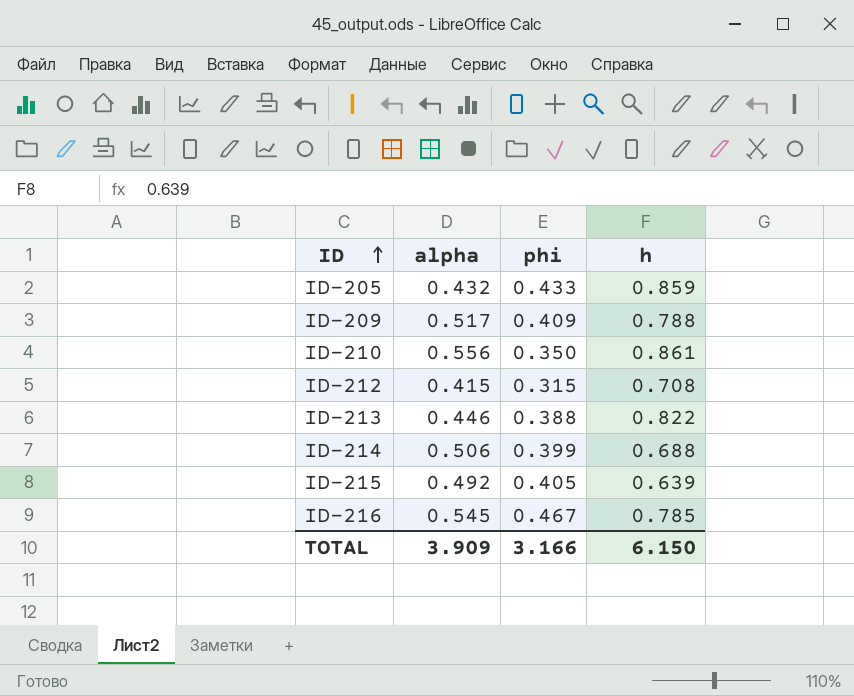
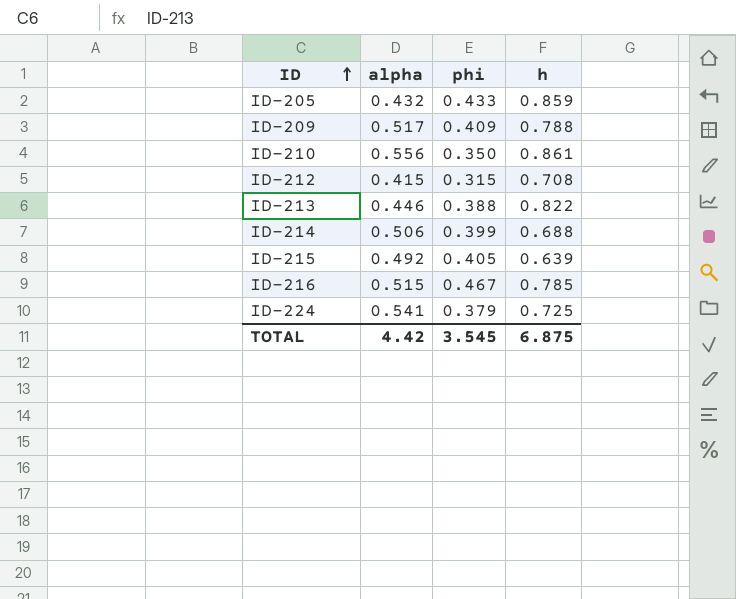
ID-216 | alpha: 0.545 -> 0.515
row ID-224: none -> 0.541 | 0.379 | 0.725
TOTAL | alpha: 3.909 -> 4.42
TOTAL | phi: 3.166 -> 3.545
TOTAL | h: 6.150 -> 6.875

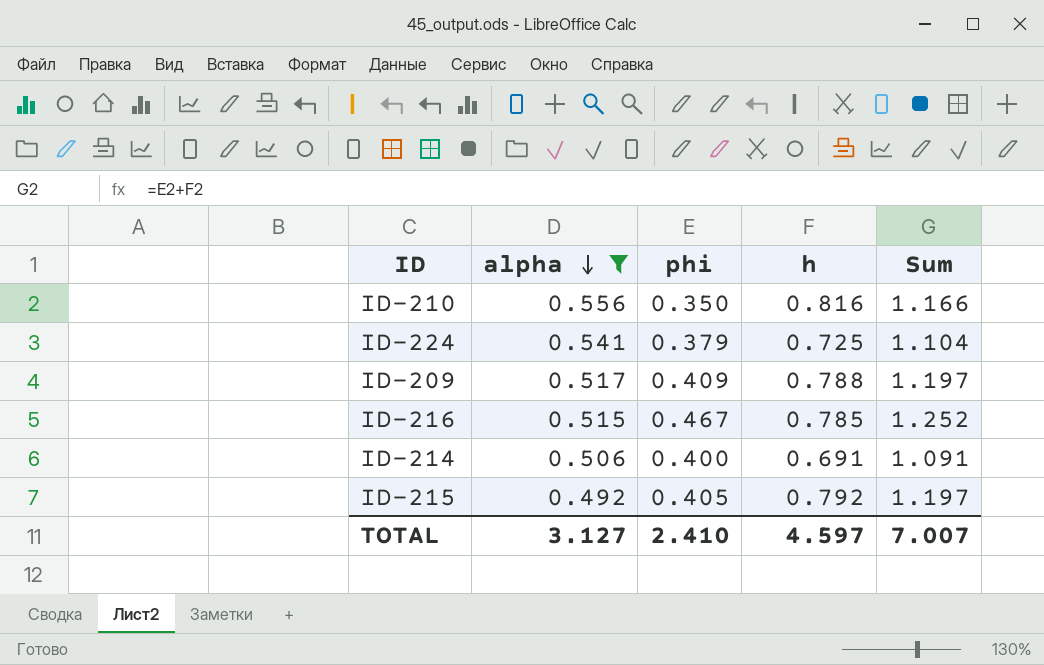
filter: none -> alpha >= 0.492
row order: ID ascending -> alpha descending
column Sum | formula: none -> [phi] + [h]
ID-210 | h: 0.861 -> 0.816
ID-214 | phi: 0.399 -> 0.400
ID-214 | h: 0.688 -> 0.691
ID-215 | h: 0.639 -> 0.792
TOTAL | alpha: 4.42 -> 3.127
TOTAL | phi: 3.545 -> 2.410
TOTAL | h: 6.875 -> 4.597

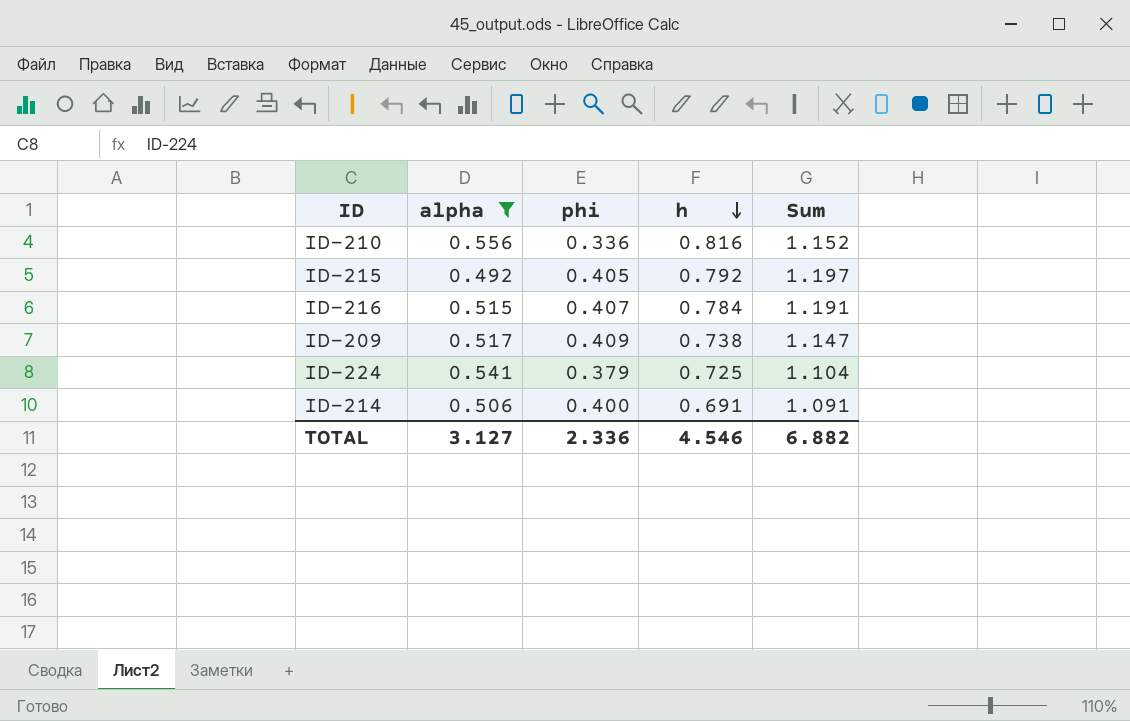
row order: alpha descending -> h descending
ID-210 | phi: 0.350 -> 0.336
ID-210 | Sum: 1.166 -> 1.152
ID-216 | phi: 0.467 -> 0.407
ID-216 | h: 0.785 -> 0.784
ID-216 | Sum: 1.252 -> 1.191
ID-209 | h: 0.788 -> 0.738
ID-209 | Sum: 1.197 -> 1.147
TOTAL | phi: 2.410 -> 2.336
TOTAL | h: 4.597 -> 4.546
TOTAL | Sum: 7.007 -> 6.882

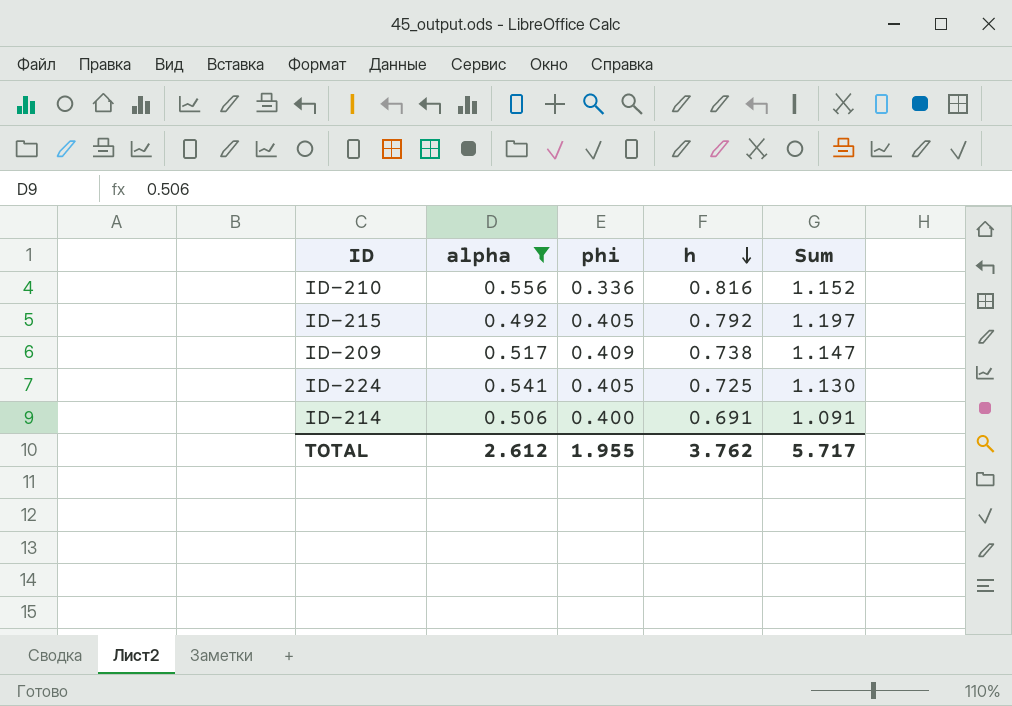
row ID-216: 0.515 | 0.407 | 0.784 | 1.191 -> none
ID-224 | phi: 0.379 -> 0.405
ID-224 | Sum: 1.104 -> 1.130
TOTAL | alpha: 3.127 -> 2.612
TOTAL | phi: 2.336 -> 1.955
TOTAL | h: 4.546 -> 3.762
TOTAL | Sum: 6.882 -> 5.717

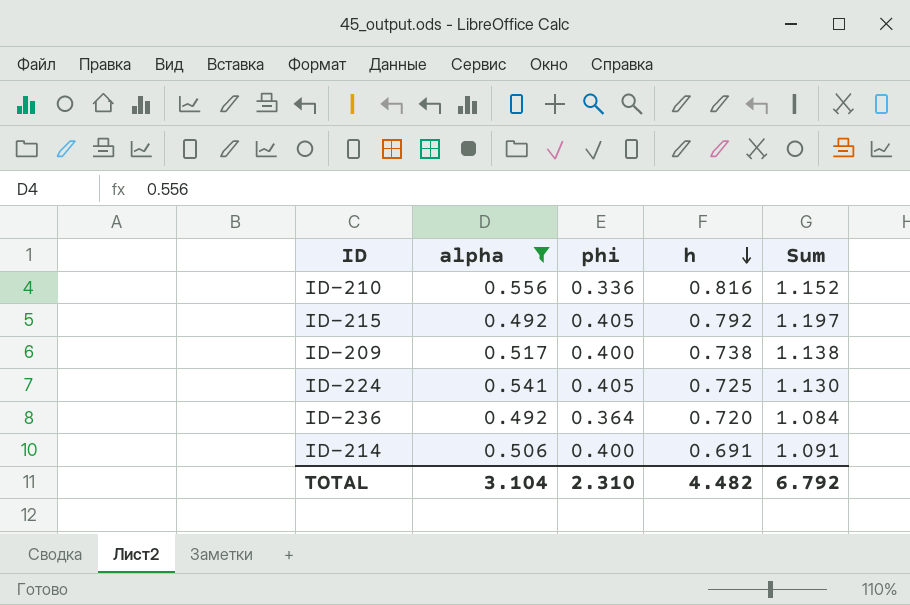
ID-209 | phi: 0.409 -> 0.400
ID-209 | Sum: 1.147 -> 1.138
row ID-236: none -> 0.492 | 0.364 | 0.720 | 1.084
TOTAL | alpha: 2.612 -> 3.104
TOTAL | phi: 1.955 -> 2.310
TOTAL | h: 3.762 -> 4.482
TOTAL | Sum: 5.717 -> 6.792

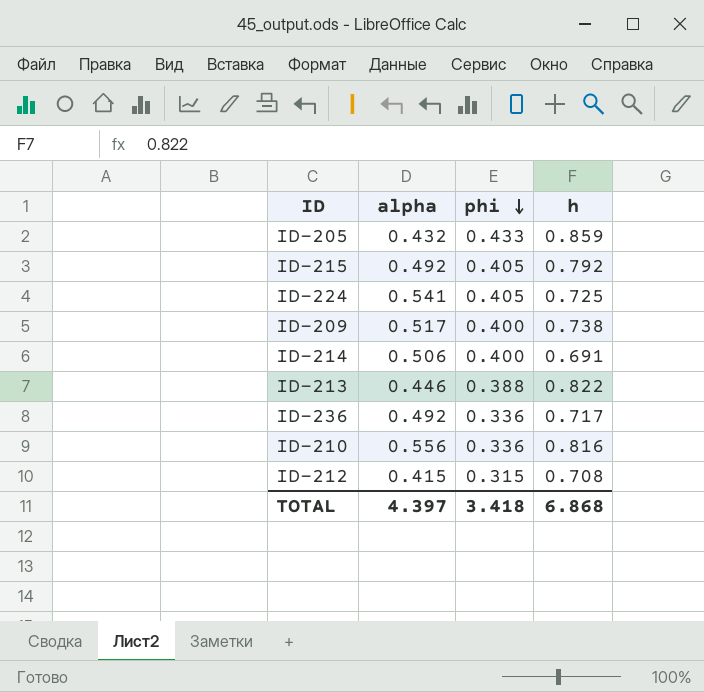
filter: alpha >= 0.492 -> none
row order: h descending -> phi descending
column Sum | formula: [phi] + [h] -> none
ID-236 | phi: 0.364 -> 0.336
ID-236 | h: 0.720 -> 0.717
TOTAL | alpha: 3.104 -> 4.397
TOTAL | phi: 2.310 -> 3.418
TOTAL | h: 4.482 -> 6.868

